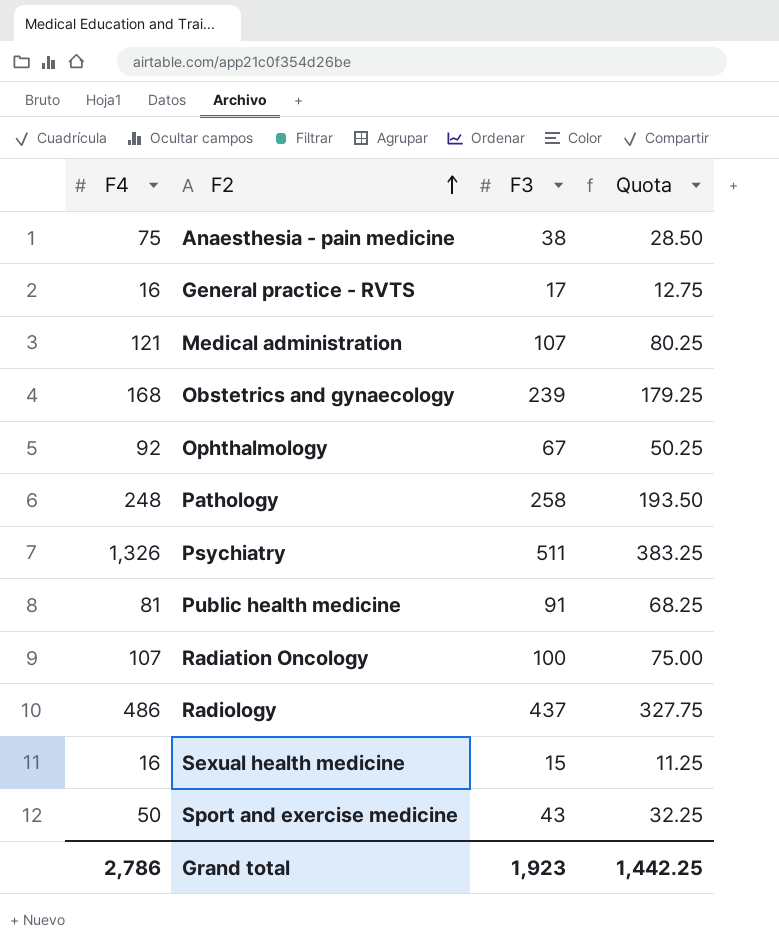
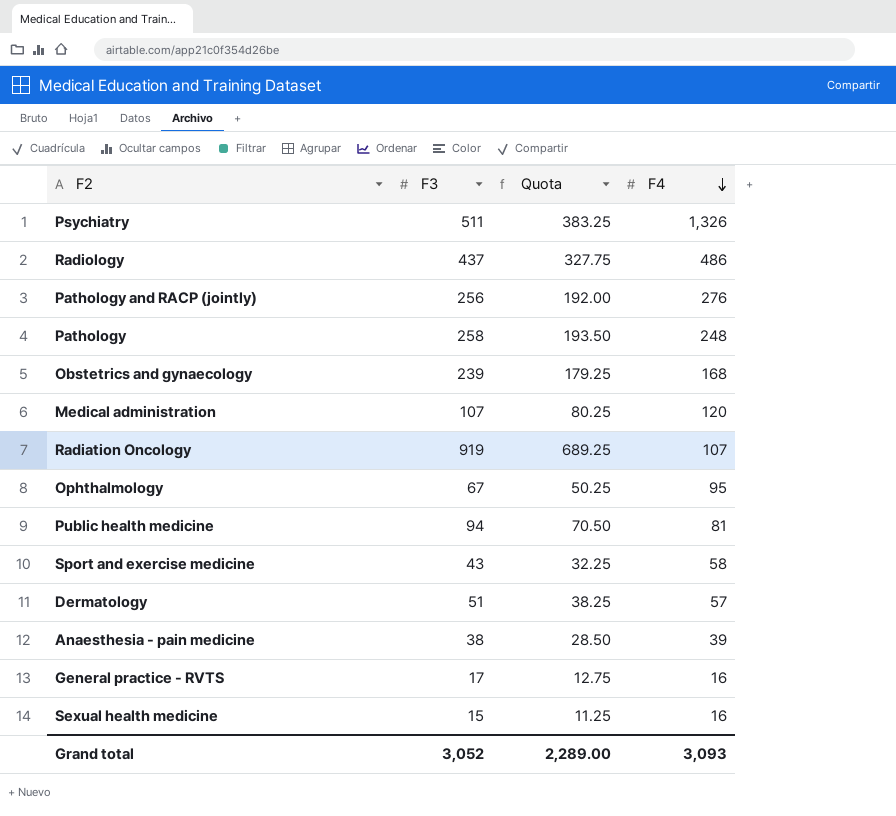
row order: F2 ascending -> F4 descending
column F4 | position: 1 -> 4
row Pathology and RACP (jointly): none -> 256 | 192.00 | 276
Medical administration | F4: 121 -> 120
Radiation Oncology | F3: 100 -> 919
Radiation Oncology | Quota: 75.00 -> 689.25
Ophthalmology | F4: 92 -> 95
Public health medicine | F3: 91 -> 94
Public health medicine | Quota: 68.25 -> 70.50
Sport and exercise medicine | F4: 50 -> 58
row Dermatology: none -> 51 | 38.25 | 57
Anaesthesia - pain medicine | F4: 75 -> 39
Grand total | F3: 1,923 -> 3,052
Grand total | Quota: 1,442.25 -> 2,289.00
Grand total | F4: 2,786 -> 3,093

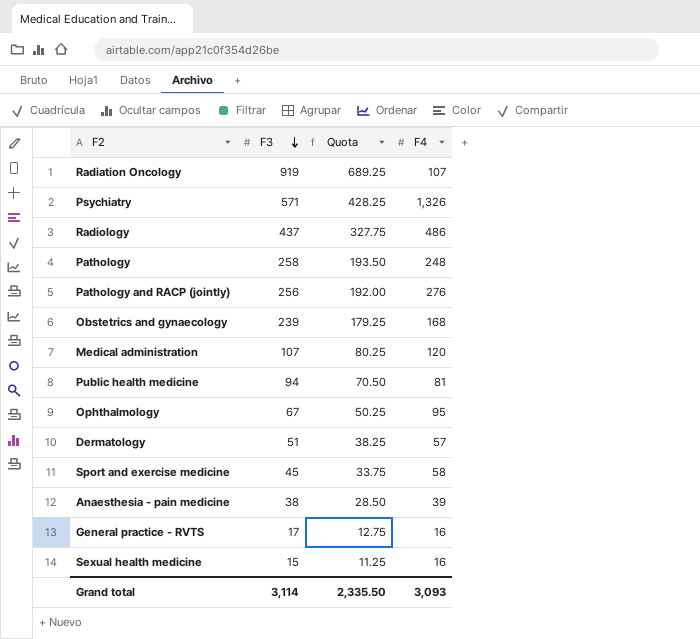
row order: F4 descending -> F3 descending
Psychiatry | F3: 511 -> 571
Psychiatry | Quota: 383.25 -> 428.25
Sport and exercise medicine | F3: 43 -> 45
Sport and exercise medicine | Quota: 32.25 -> 33.75
Grand total | F3: 3,052 -> 3,114
Grand total | Quota: 2,289.00 -> 2,335.50

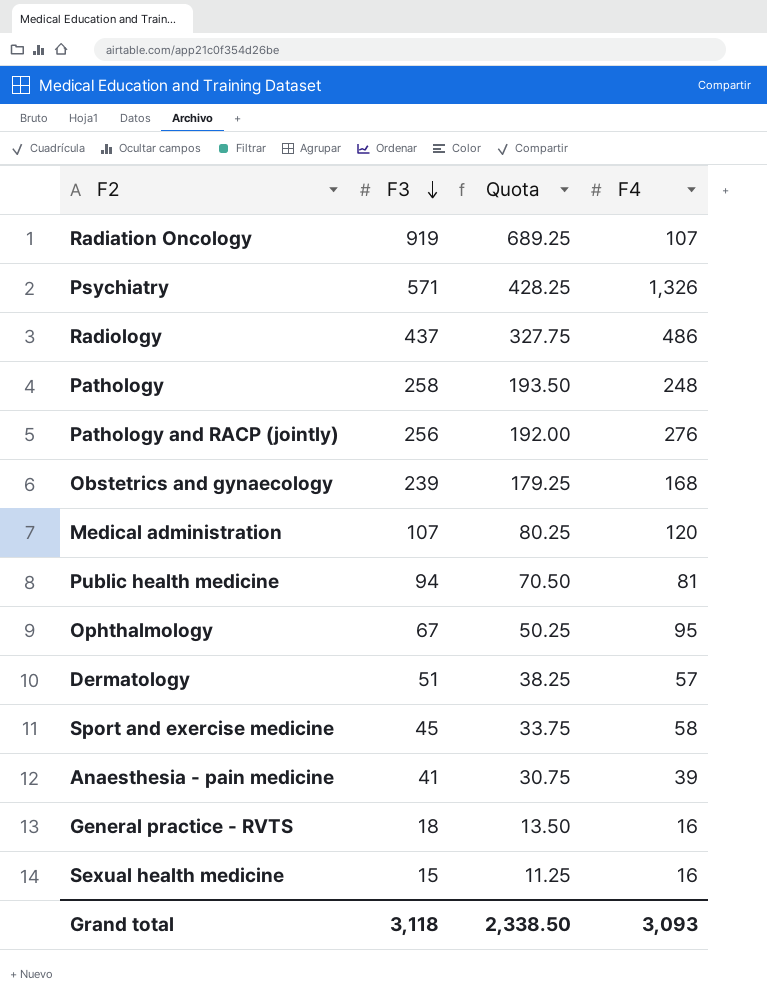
Anaesthesia - pain medicine | F3: 38 -> 41
Anaesthesia - pain medicine | Quota: 28.50 -> 30.75
General practice - RVTS | F3: 17 -> 18
General practice - RVTS | Quota: 12.75 -> 13.50
Grand total | F3: 3,114 -> 3,118
Grand total | Quota: 2,335.50 -> 2,338.50

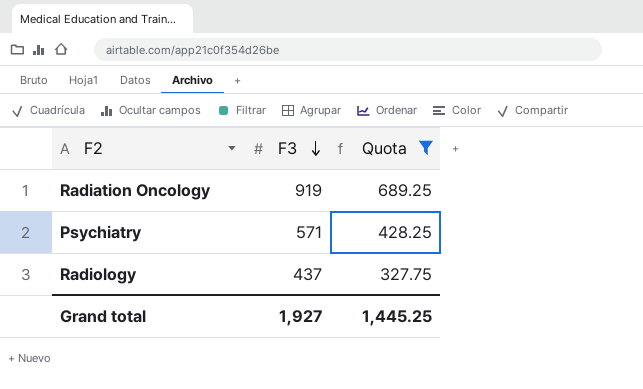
filter: none -> Quota >= 327.75
column F4 | position: 4 -> none
Grand total | F3: 3,118 -> 1,927
Grand total | Quota: 2,338.50 -> 1,445.25

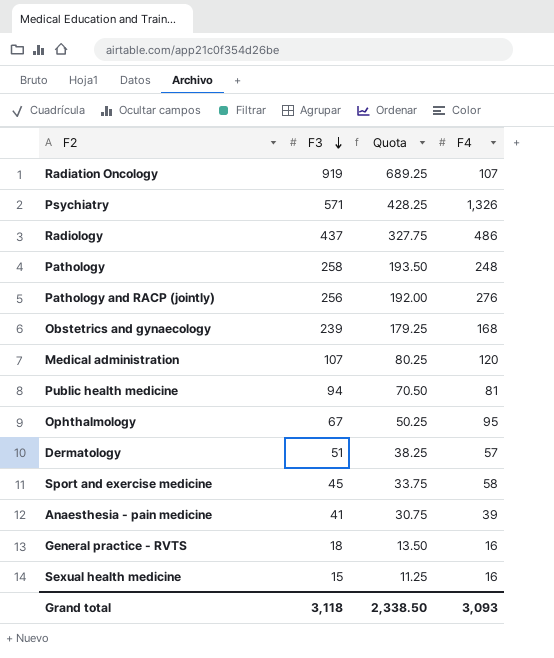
filter: Quota >= 327.75 -> none
column F4 | position: none -> 4
Grand total | F3: 1,927 -> 3,118
Grand total | Quota: 1,445.25 -> 2,338.50

